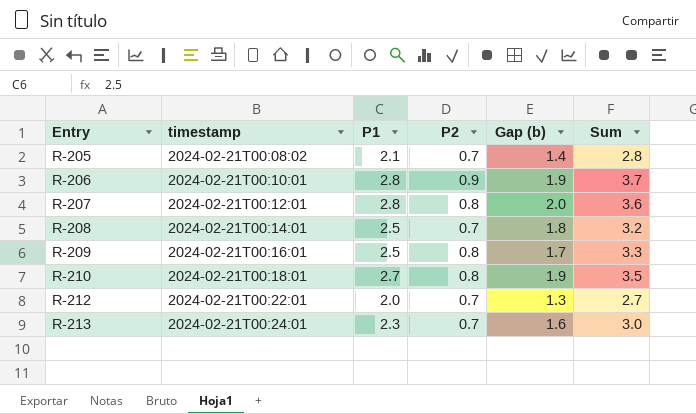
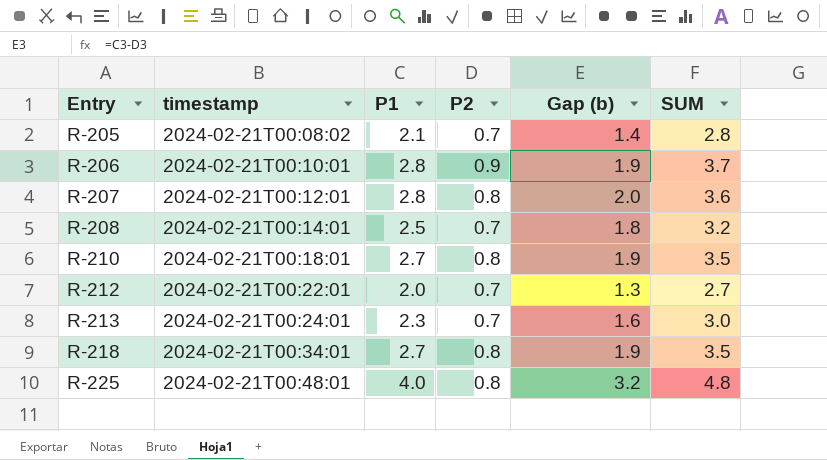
column name: Sum -> SUM
row R-209: 2024-02-21T00:16:01 | 2.5 | 0.8 | 1.7 | 3.3 -> none
row R-218: none -> 2024-02-21T00:34:01 | 2.7 | 0.8 | 1.9 | 3.5
row R-225: none -> 2024-02-21T00:48:01 | 4.0 | 0.8 | 3.2 | 4.8

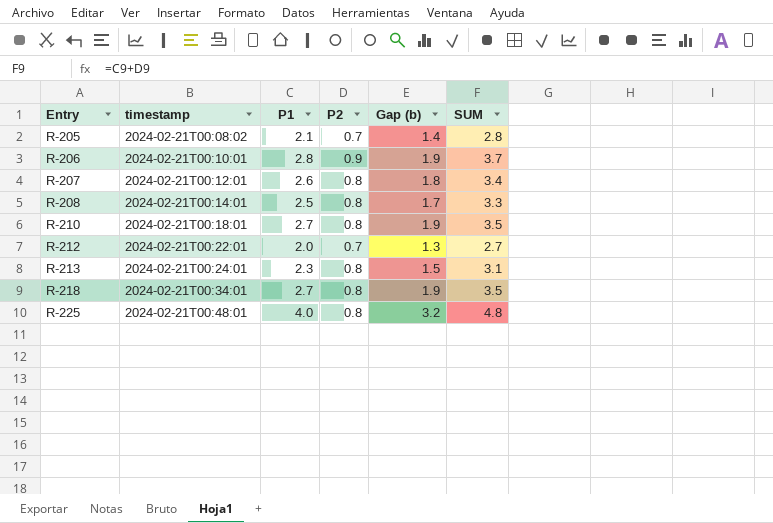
R-207 | P1: 2.8 -> 2.6
R-207 | Gap (b): 2.0 -> 1.8
R-207 | SUM: 3.6 -> 3.4
R-208 | P2: 0.7 -> 0.8
R-208 | Gap (b): 1.8 -> 1.7
R-208 | SUM: 3.2 -> 3.3
R-213 | P2: 0.7 -> 0.8
R-213 | Gap (b): 1.6 -> 1.5
R-213 | SUM: 3.0 -> 3.1

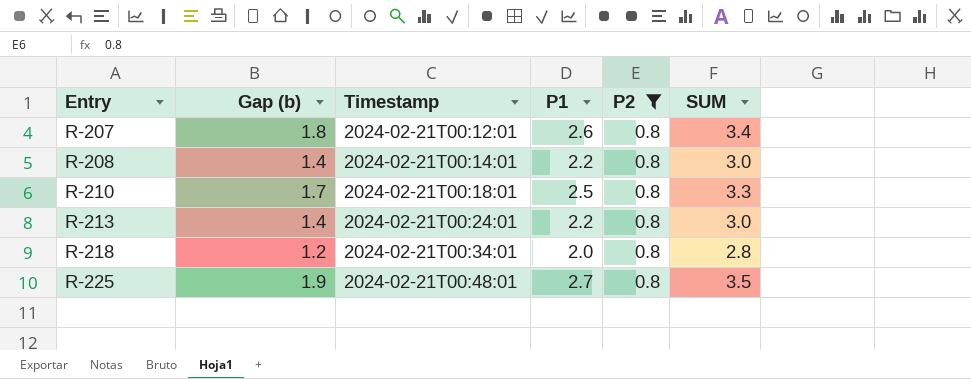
filter: none -> P2 = 0.8
column Gap (b) | position: 5 -> 2
column name: timestamp -> Timestamp
R-208 | Gap (b): 1.7 -> 1.4
R-208 | P1: 2.5 -> 2.2
R-208 | SUM: 3.3 -> 3.0
R-210 | Gap (b): 1.9 -> 1.7
R-210 | P1: 2.7 -> 2.5
R-210 | SUM: 3.5 -> 3.3
R-213 | Gap (b): 1.5 -> 1.4
R-213 | P1: 2.3 -> 2.2
R-213 | SUM: 3.1 -> 3.0
R-218 | Gap (b): 1.9 -> 1.2
R-218 | P1: 2.7 -> 2.0
R-218 | SUM: 3.5 -> 2.8
R-225 | Gap (b): 3.2 -> 1.9
R-225 | P1: 4.0 -> 2.7
R-225 | SUM: 4.8 -> 3.5

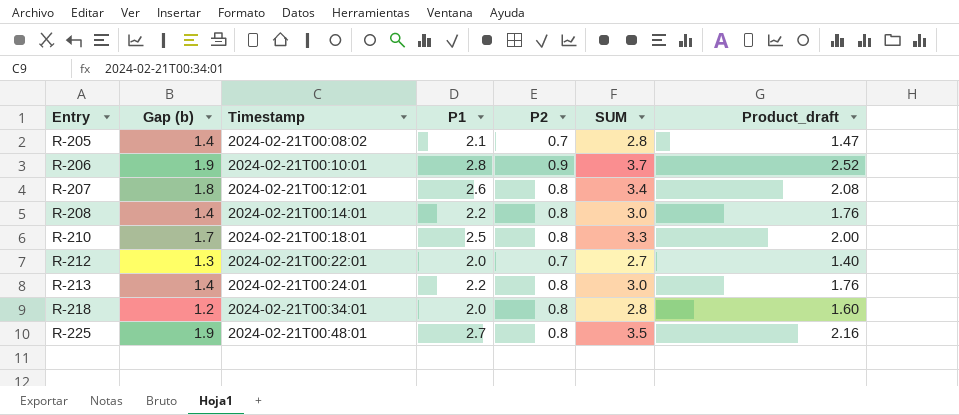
filter: P2 = 0.8 -> none
column Product_draft | formula: none -> [P1] * [P2]

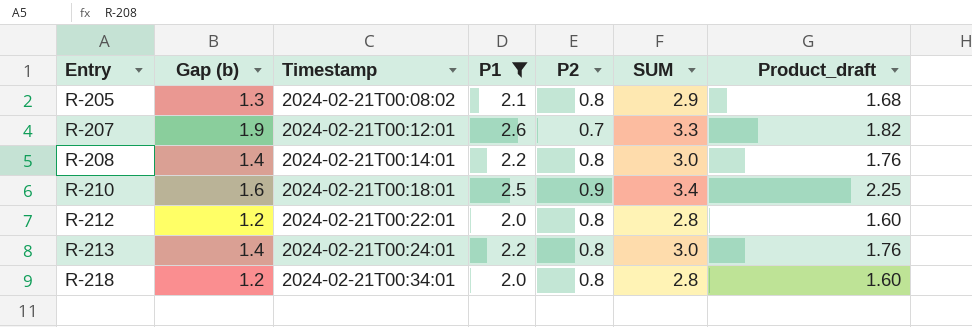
filter: none -> P1 <= 2.6
R-205 | Gap (b): 1.4 -> 1.3
R-205 | P2: 0.7 -> 0.8
R-205 | SUM: 2.8 -> 2.9
R-205 | Product_draft: 1.47 -> 1.68
R-207 | Gap (b): 1.8 -> 1.9
R-207 | P2: 0.8 -> 0.7
R-207 | SUM: 3.4 -> 3.3
R-207 | Product_draft: 2.08 -> 1.82
R-210 | Gap (b): 1.7 -> 1.6
R-210 | P2: 0.8 -> 0.9
R-210 | SUM: 3.3 -> 3.4
R-210 | Product_draft: 2.00 -> 2.25
R-212 | Gap (b): 1.3 -> 1.2
R-212 | P2: 0.7 -> 0.8
R-212 | SUM: 2.7 -> 2.8
R-212 | Product_draft: 1.40 -> 1.60

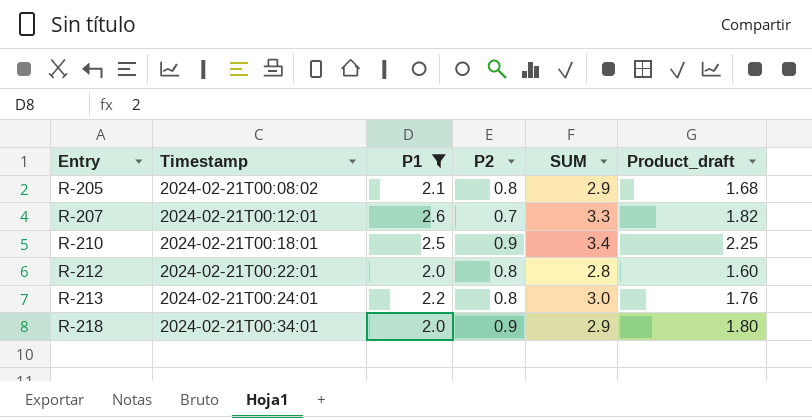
column Gap (b) | formula: [P1] - [P2] -> none
row R-208: 1.4 | 2024-02-21T00:14:01 | 2.2 | 0.8 | 3.0 | 1.76 -> none
R-218 | P2: 0.8 -> 0.9
R-218 | SUM: 2.8 -> 2.9
R-218 | Product_draft: 1.60 -> 1.80

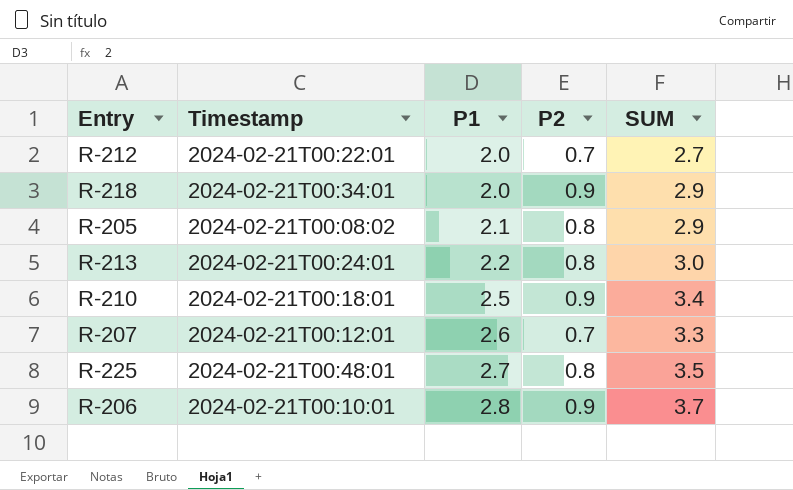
filter: P1 <= 2.6 -> none
row order: Entry ascending -> P1 ascending
column Product_draft | formula: [P1] * [P2] -> none
R-212 | P2: 0.8 -> 0.7
R-212 | SUM: 2.8 -> 2.7

